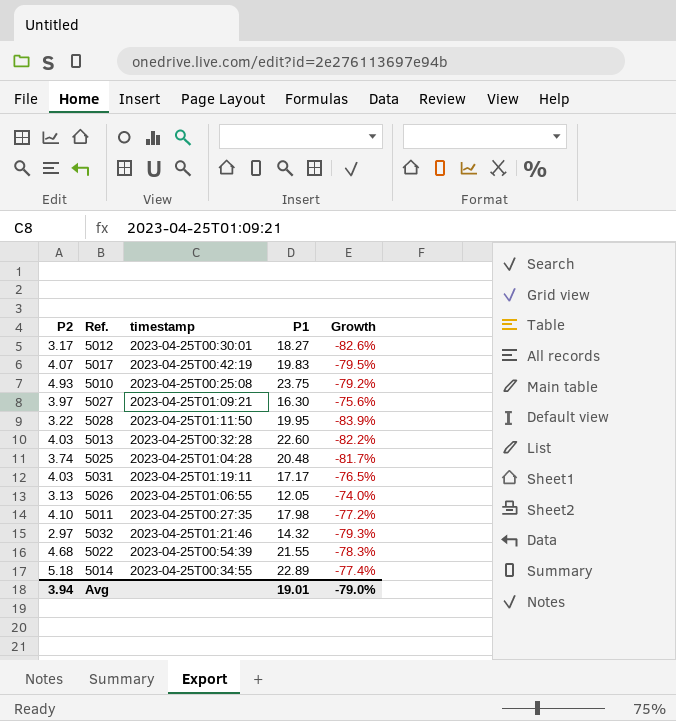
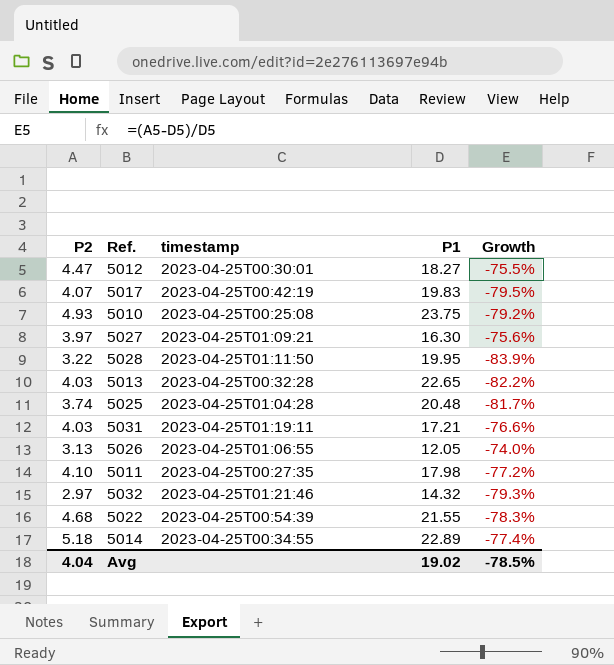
5012 | P2: 3.17 -> 4.47
5012 | Growth: -82.6% -> -75.5%
5013 | P1: 22.60 -> 22.65
5031 | P1: 17.17 -> 17.21
5031 | Growth: -76.5% -> -76.6%
Avg | P2: 3.94 -> 4.04
Avg | P1: 19.01 -> 19.02
Avg | Growth: -79.0% -> -78.5%

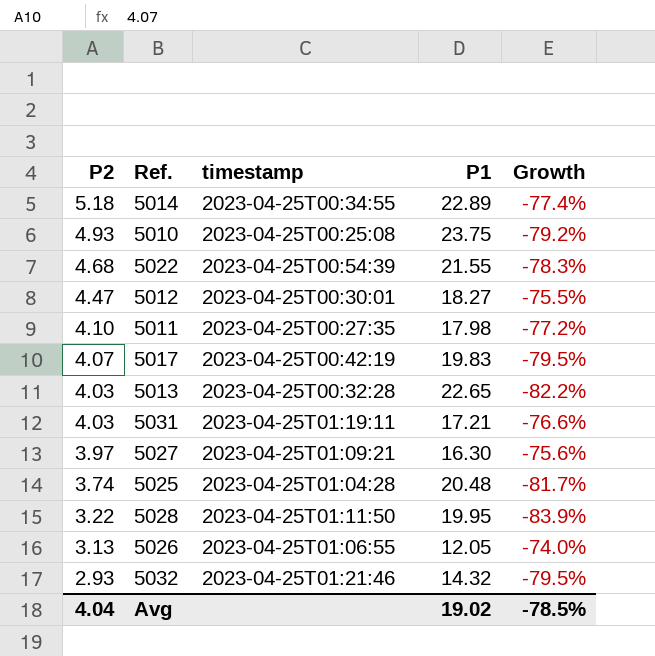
row order: none -> P2 descending
5032 | P2: 2.97 -> 2.93
5032 | Growth: -79.3% -> -79.5%

